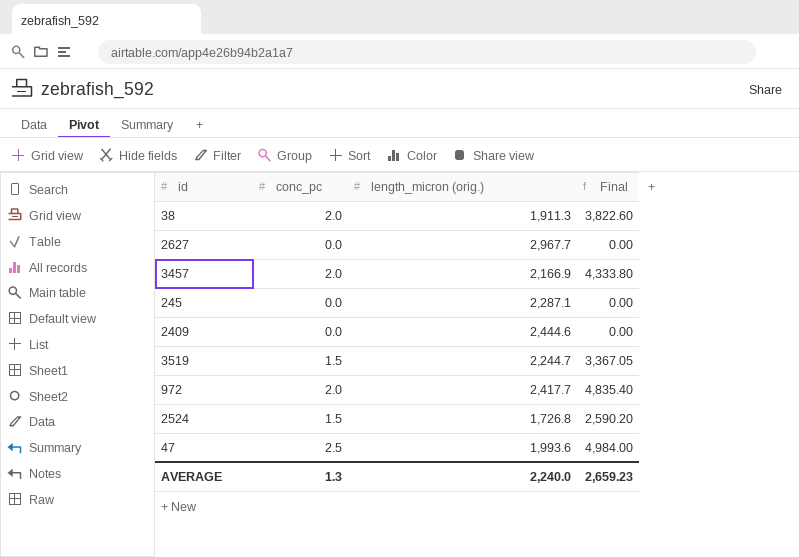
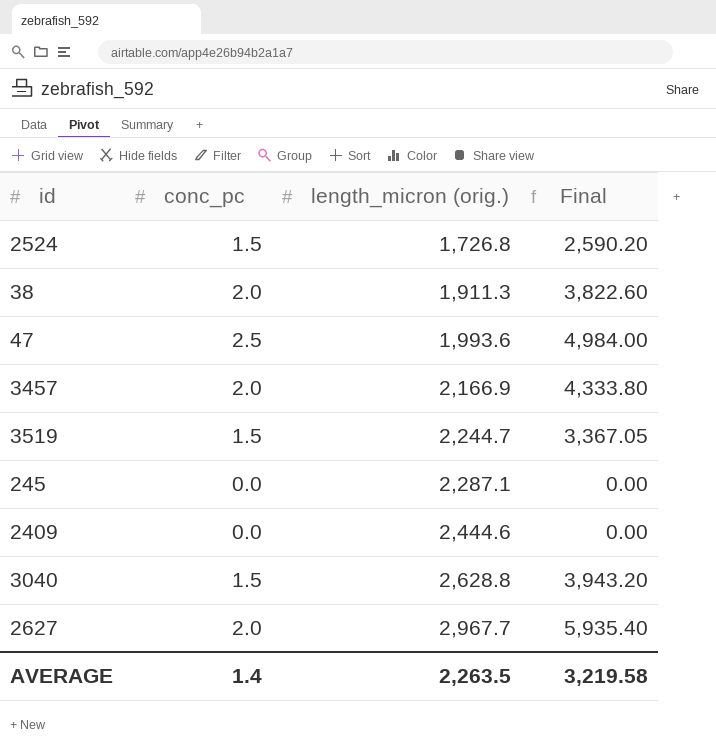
row order: none -> length_micron (orig.) ascending
row 972: 2.0 | 2,417.7 | 4,835.40 -> none
row 3040: none -> 1.5 | 2,628.8 | 3,943.20
2627 | conc_pc: 0.0 -> 2.0
2627 | Final: 0.00 -> 5,935.40
AVERAGE | conc_pc: 1.3 -> 1.4
AVERAGE | length_micron (orig.): 2,240.0 -> 2,263.5
AVERAGE | Final: 2,659.23 -> 3,219.58

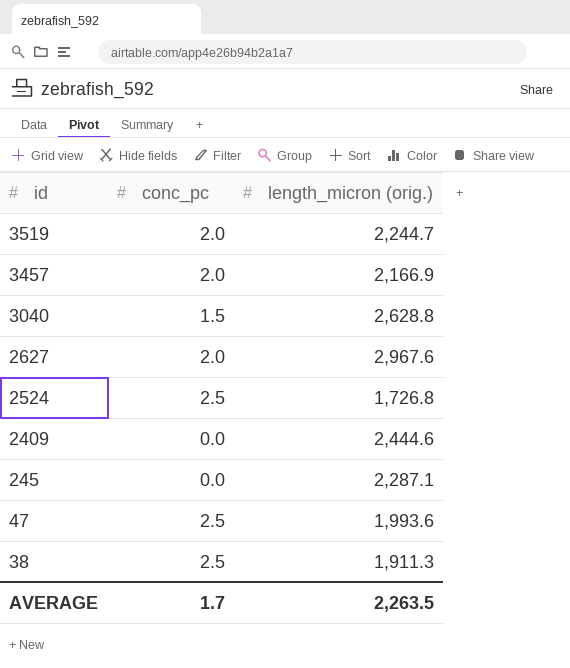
row order: length_micron (orig.) ascending -> id descending
column Final | formula: [conc_pc] * [length_micron (orig.)] -> none
3519 | conc_pc: 1.5 -> 2.0
2627 | length_micron (orig.): 2,967.7 -> 2,967.6
2524 | conc_pc: 1.5 -> 2.5
38 | conc_pc: 2.0 -> 2.5
AVERAGE | conc_pc: 1.4 -> 1.7

